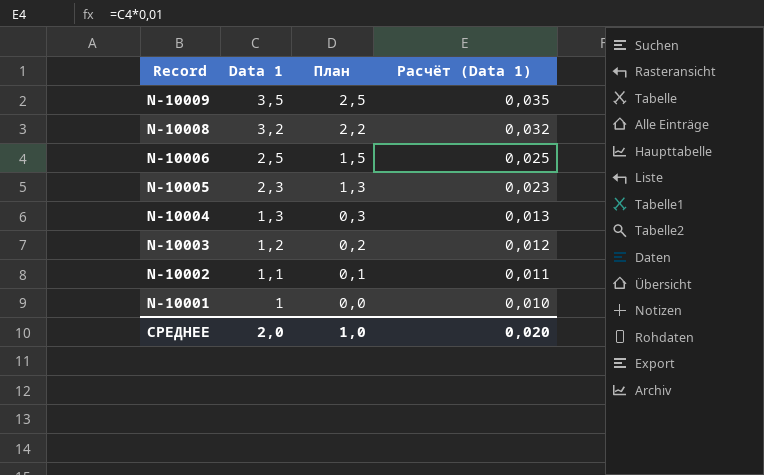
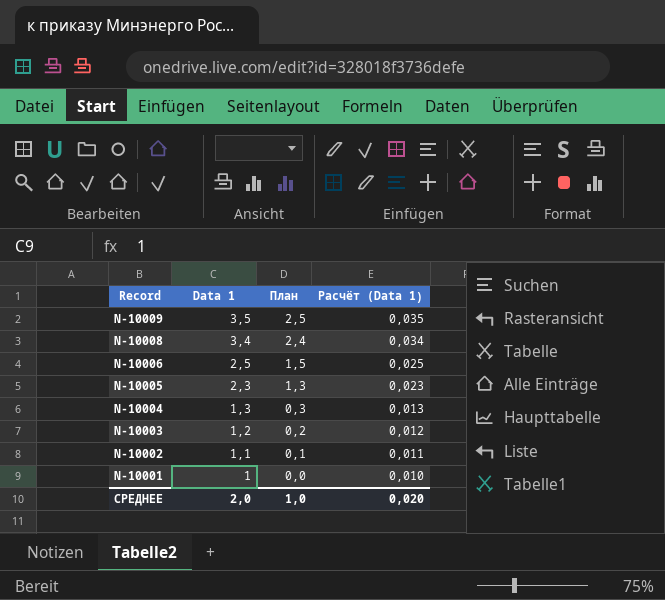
N-10008 | Data 1: 3,2 -> 3,4
N-10008 | План: 2,2 -> 2,4
N-10008 | Расчёт (Data 1): 0,032 -> 0,034

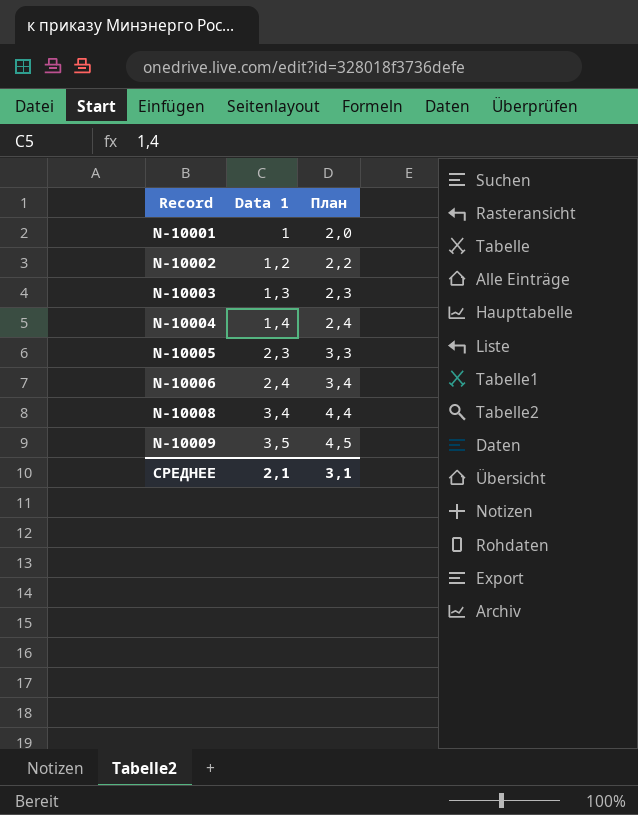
row order: Record descending -> Record ascending
column Расчёт (Data 1) | formula: [Data 1] * 0,01 -> none
column План | formula: [Data 1] - 1 -> [Data 1] + 1
N-10002 | Data 1: 1,1 -> 1,2
N-10003 | Data 1: 1,2 -> 1,3
N-10004 | Data 1: 1,3 -> 1,4
N-10006 | Data 1: 2,5 -> 2,4
СРЕДНЕЕ | Data 1: 2,0 -> 2,1
СРЕДНЕЕ | План: 1,0 -> 3,1

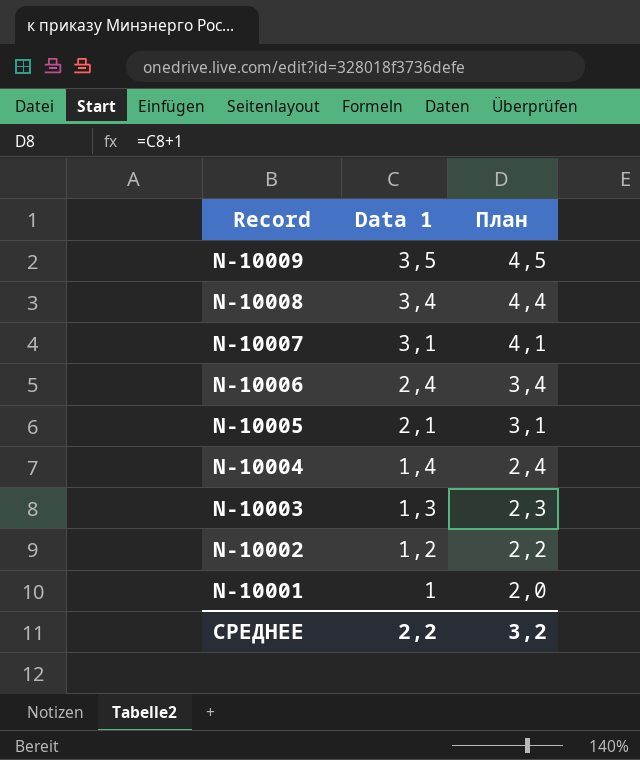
row order: Record ascending -> Record descending
row N-10007: none -> 3,1 | 4,1
N-10005 | Data 1: 2,3 -> 2,1
N-10005 | План: 3,3 -> 3,1
СРЕДНЕЕ | Data 1: 2,1 -> 2,2
СРЕДНЕЕ | План: 3,1 -> 3,2

